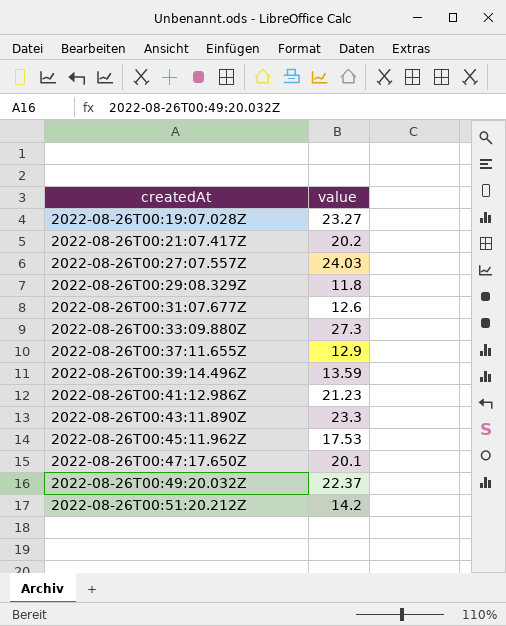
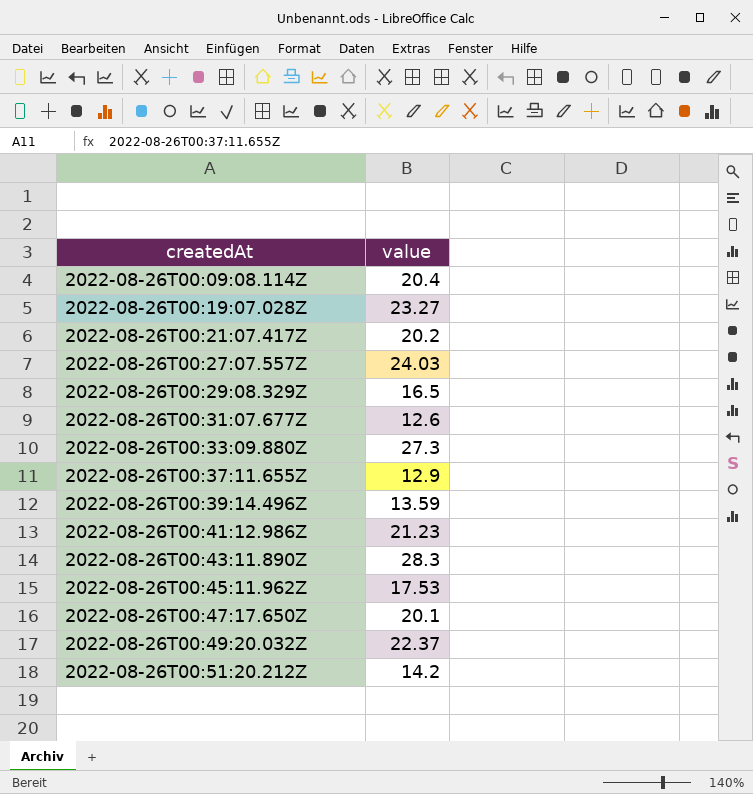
row 2022-08-26T00:09:08.114Z: none -> 20.4
2022-08-26T00:29:08.329Z | value: 11.8 -> 16.5
2022-08-26T00:43:11.890Z | value: 23.3 -> 28.3

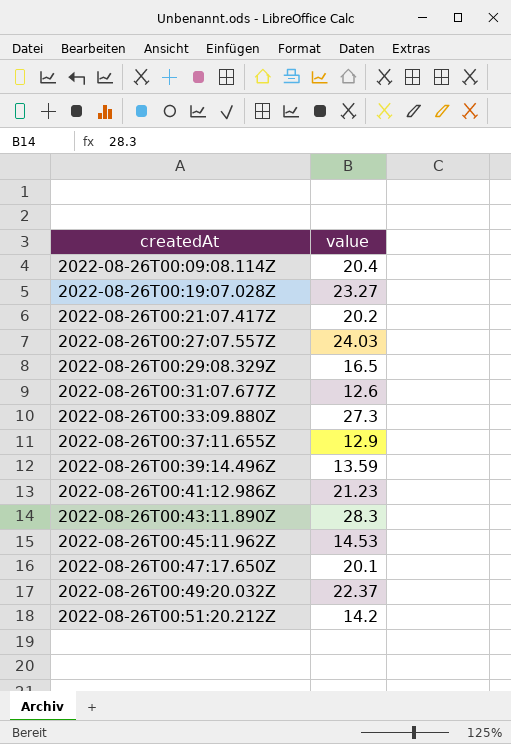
2022-08-26T00:45:11.962Z | value: 17.53 -> 14.53

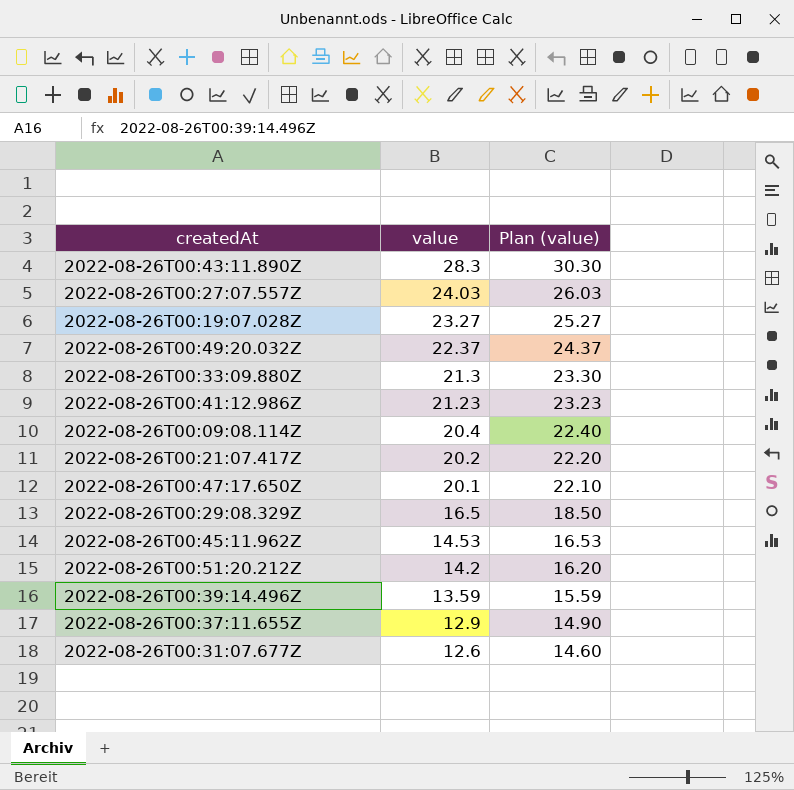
row order: createdAt ascending -> value descending
column Plan (value) | formula: none -> [value] + 2
2022-08-26T00:33:09.880Z | value: 27.3 -> 21.3

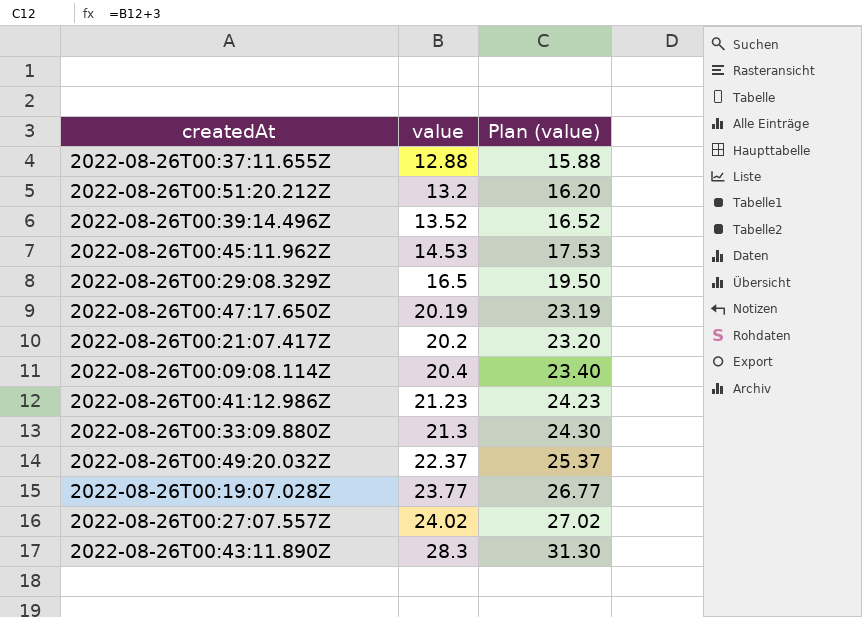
row order: value descending -> value ascending
column Plan (value) | formula: [value] + 2 -> [value] + 3
row 2022-08-26T00:31:07.677Z: 12.6 | 14.60 -> none
2022-08-26T00:37:11.655Z | value: 12.9 -> 12.88
2022-08-26T00:51:20.212Z | value: 14.2 -> 13.2
2022-08-26T00:39:14.496Z | value: 13.59 -> 13.52
2022-08-26T00:47:17.650Z | value: 20.1 -> 20.19
2022-08-26T00:19:07.028Z | value: 23.27 -> 23.77
2022-08-26T00:27:07.557Z | value: 24.03 -> 24.02

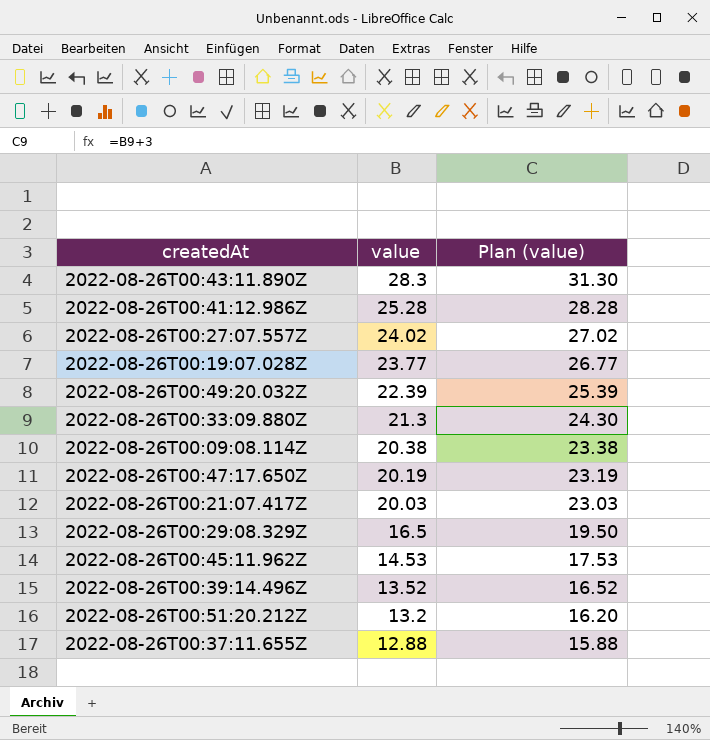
row order: value ascending -> value descending
2022-08-26T00:41:12.986Z | value: 21.23 -> 25.28
2022-08-26T00:41:12.986Z | Plan (value): 24.23 -> 28.28
2022-08-26T00:49:20.032Z | value: 22.37 -> 22.39
2022-08-26T00:49:20.032Z | Plan (value): 25.37 -> 25.39
2022-08-26T00:09:08.114Z | value: 20.4 -> 20.38
2022-08-26T00:09:08.114Z | Plan (value): 23.40 -> 23.38
2022-08-26T00:21:07.417Z | value: 20.2 -> 20.03
2022-08-26T00:21:07.417Z | Plan (value): 23.20 -> 23.03

